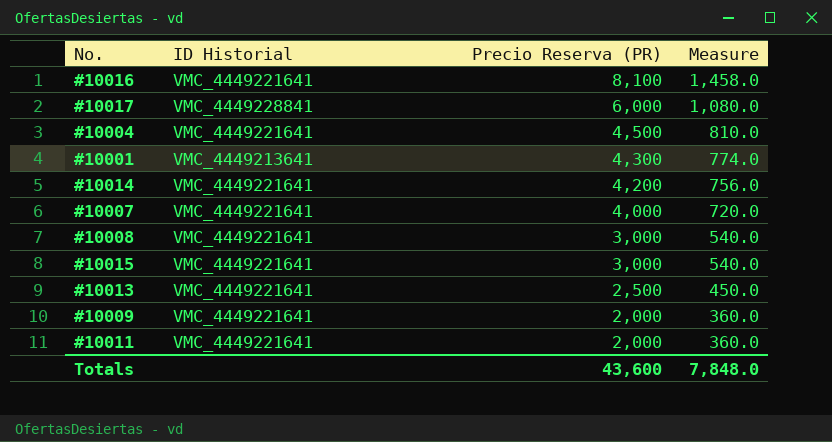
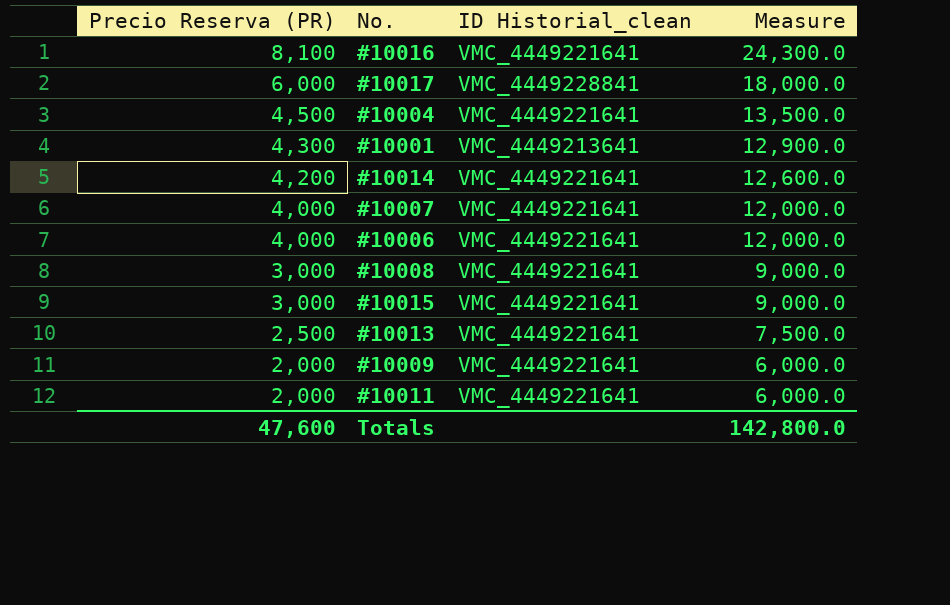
column Precio Reserva (PR) | position: 3 -> 1
column name: ID Historial -> ID Historial_clean
column Measure | formula: [Precio Reserva (PR)] * 0.18 -> [Precio Reserva (PR)] * 3
row #10006: none -> 4,000 | VMC_4449221641 | 12,000.0
Totals | Precio Reserva (PR): 43,600 -> 47,600
Totals | Measure: 7,848.0 -> 142,800.0

